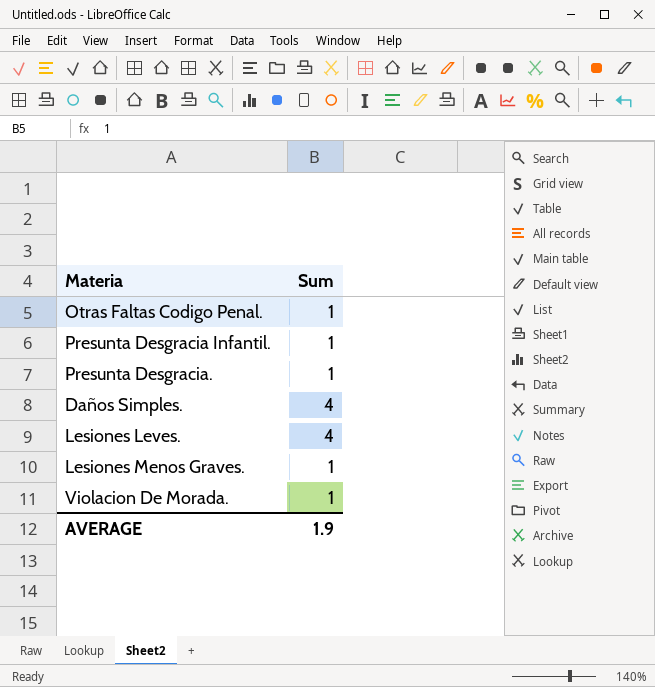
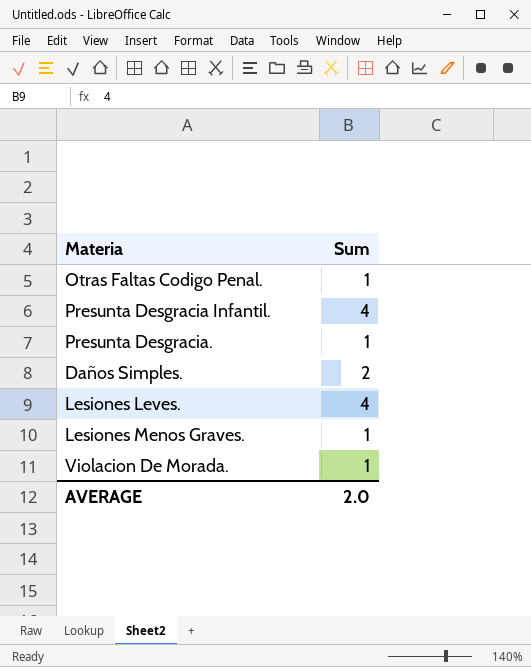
Presunta Desgracia Infantil. | Sum: 1 -> 4
Daños Simples. | Sum: 4 -> 2
AVERAGE | Sum: 1.9 -> 2.0

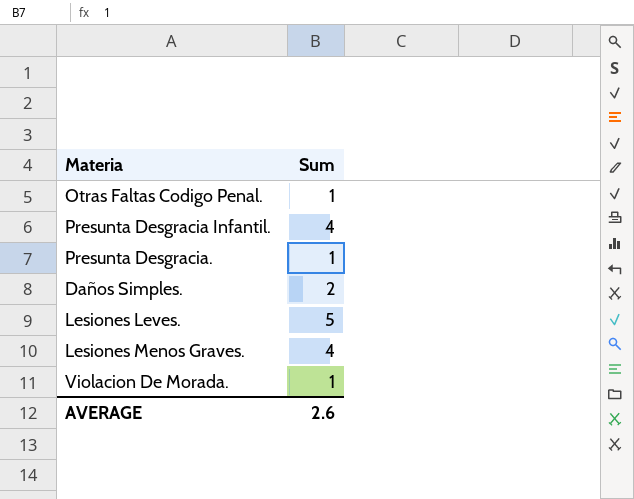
Lesiones Leves. | Sum: 4 -> 5
Lesiones Menos Graves. | Sum: 1 -> 4
AVERAGE | Sum: 2.0 -> 2.6

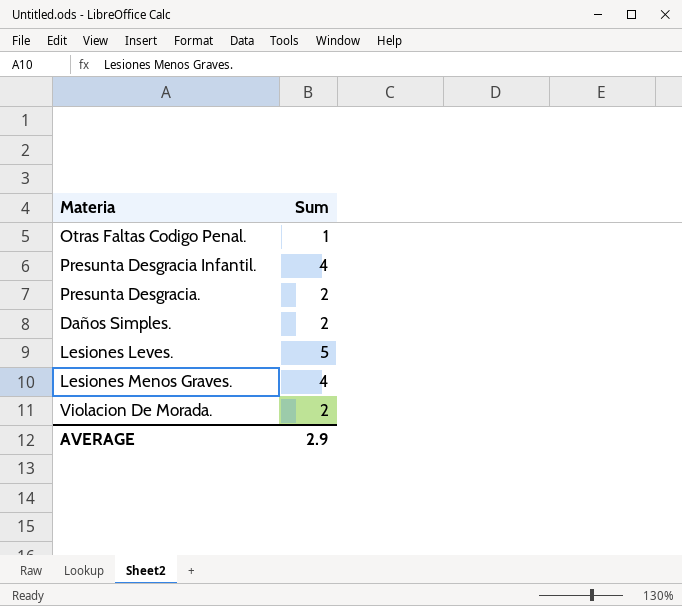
Presunta Desgracia. | Sum: 1 -> 2
Violacion De Morada. | Sum: 1 -> 2
AVERAGE | Sum: 2.6 -> 2.9

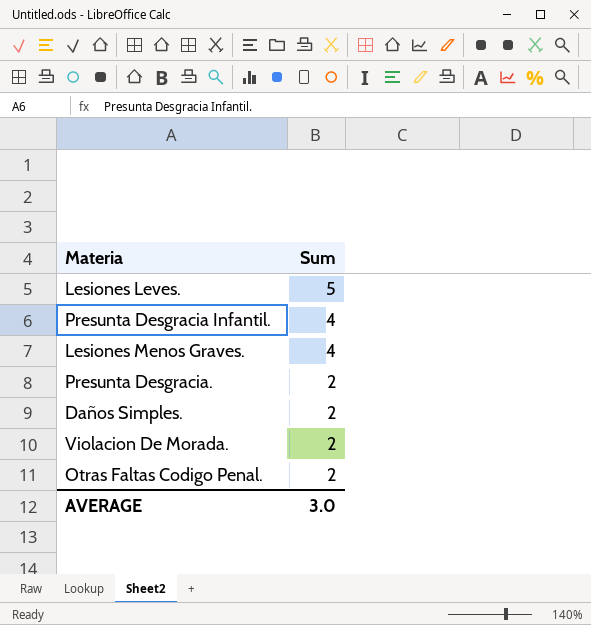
row order: none -> Sum descending
Otras Faltas Codigo Penal. | Sum: 1 -> 2
AVERAGE | Sum: 2.9 -> 3.0

